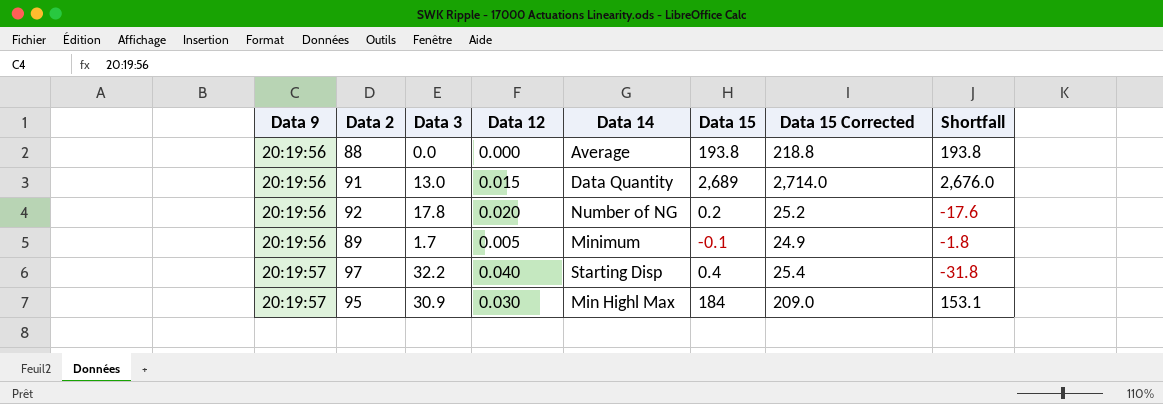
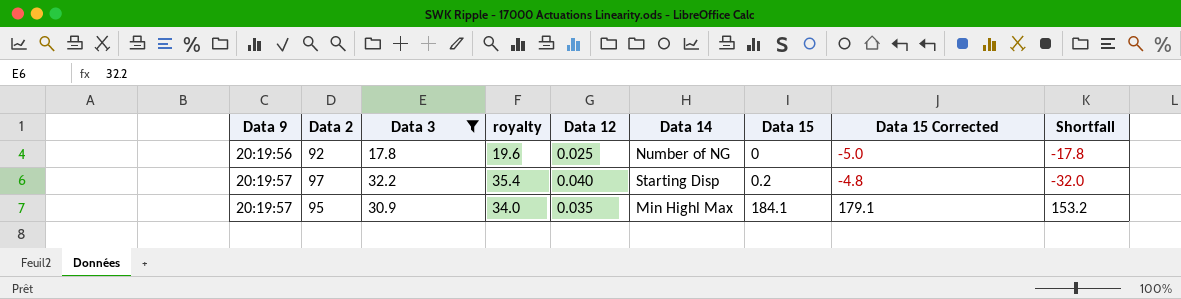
filter: none -> Data 3 >= 17.8
column royalty | formula: none -> [Data 3] * 1.1
column Data 15 Corrected | formula: [Data 15] + 25 -> [Data 15] - 5
92 | Data 12: 0.020 -> 0.025
92 | Data 15: 0.2 -> 0
92 | Shortfall: -17.6 -> -17.8
97 | Data 15: 0.4 -> 0.2
97 | Shortfall: -31.8 -> -32.0
95 | Data 12: 0.030 -> 0.035
95 | Data 15: 184 -> 184.1
95 | Shortfall: 153.1 -> 153.2

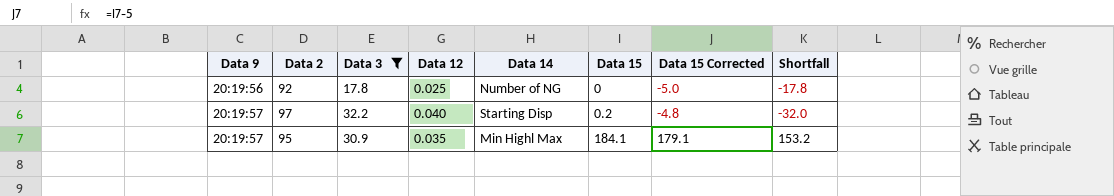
column royalty | formula: [Data 3] * 1.1 -> none

